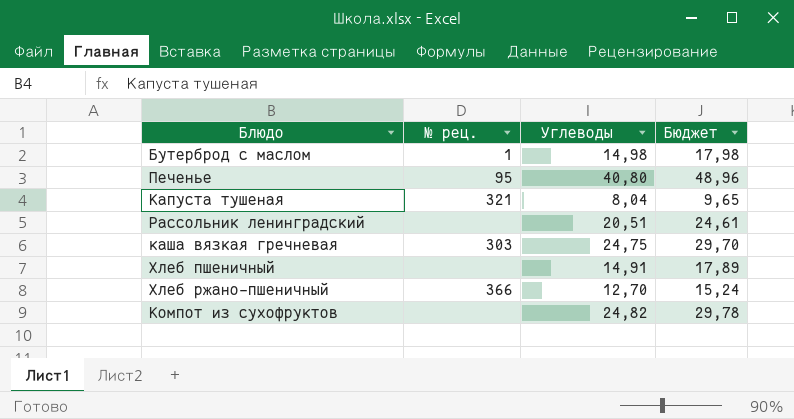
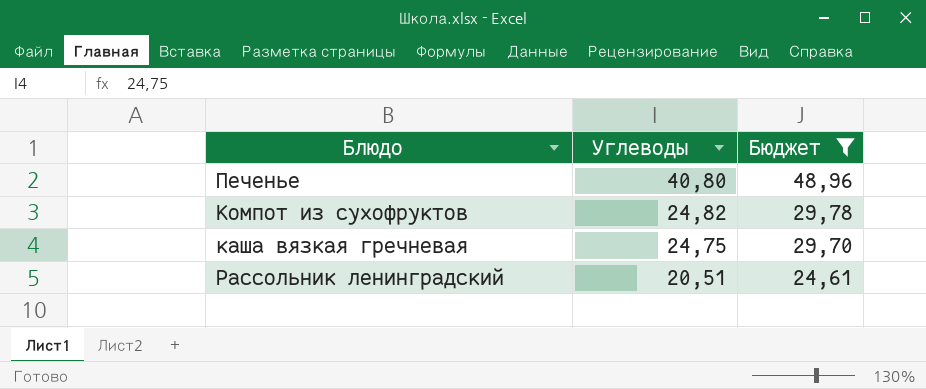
filter: none -> Бюджет >= 24,61
row order: none -> Углеводы descending
column № рец. | position: 2 -> none

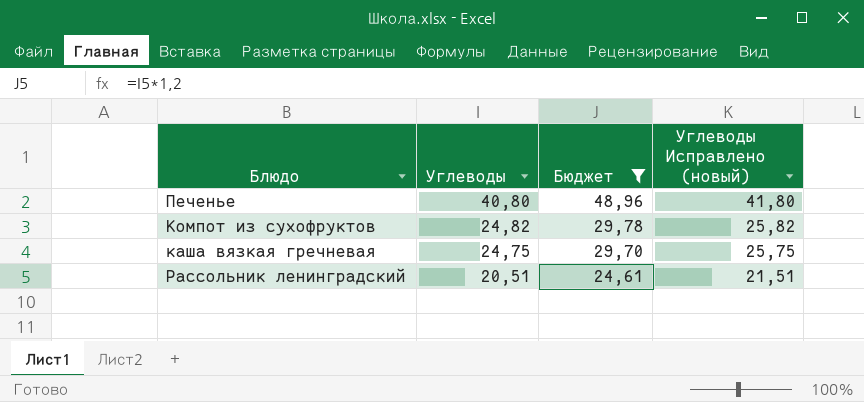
column Углеводы Исправлено (новый) | formula: none -> [Углеводы] + 1

